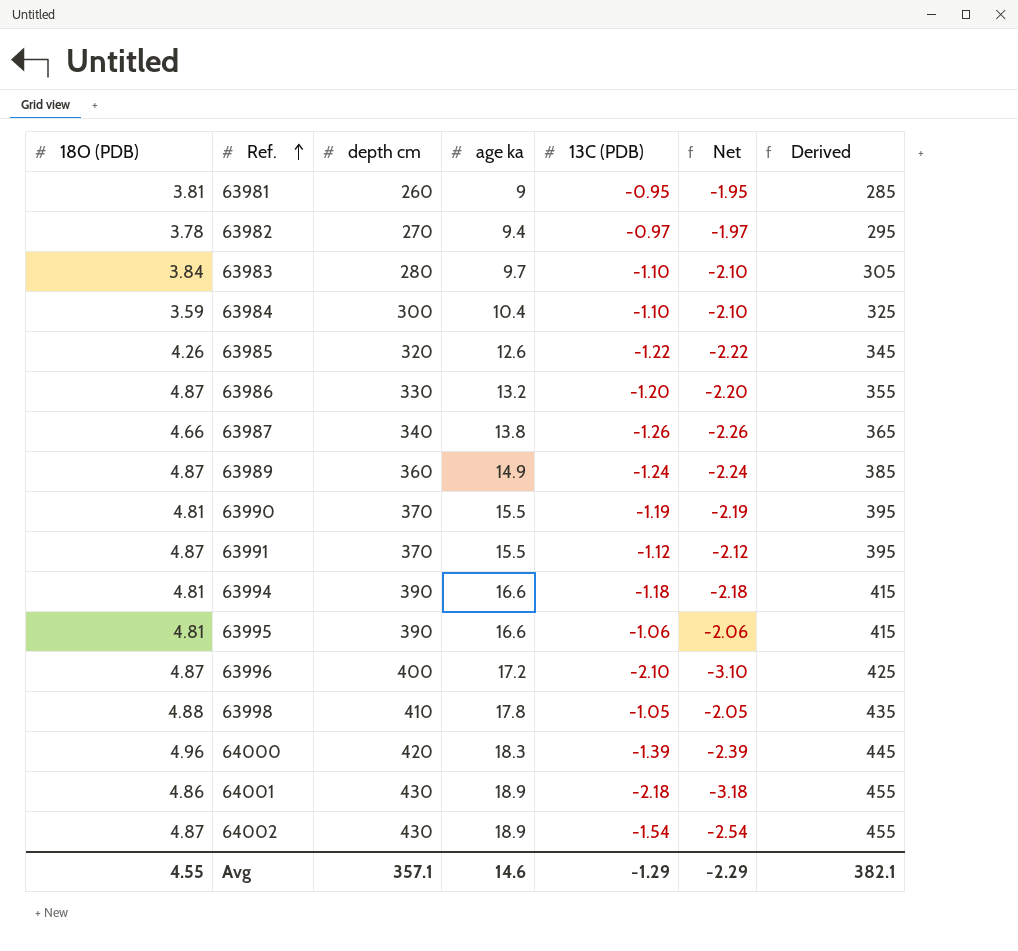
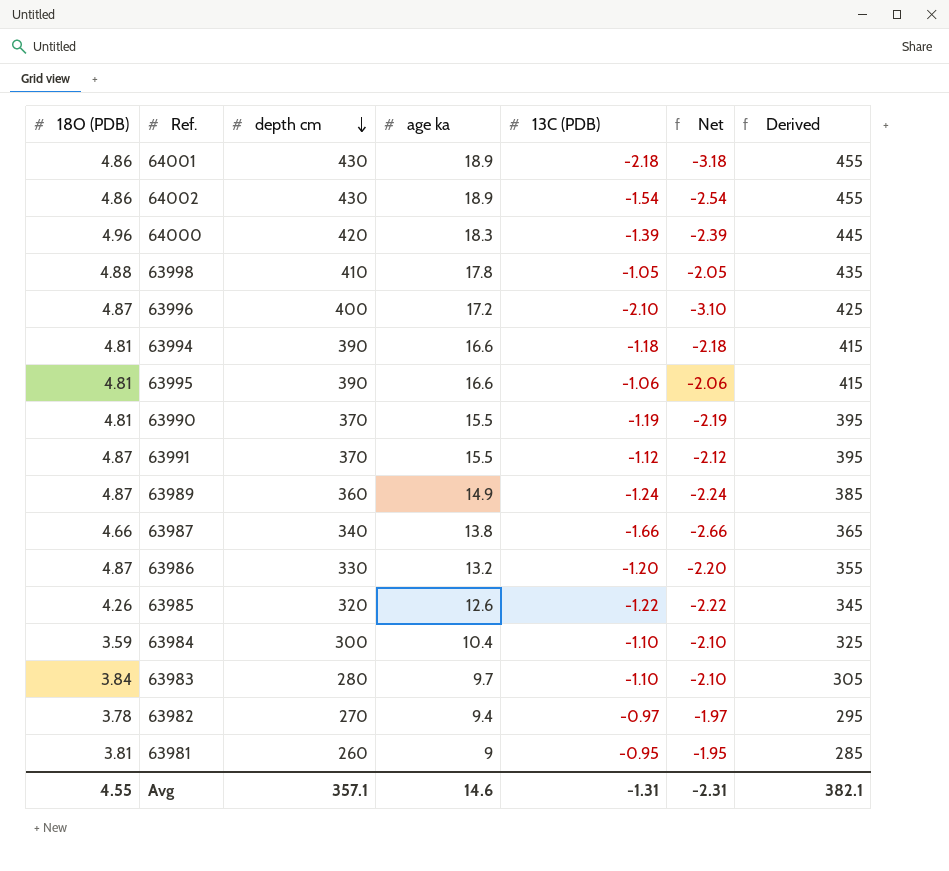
row order: Ref. ascending -> depth cm descending
64002 | 18O (PDB): 4.87 -> 4.86
63987 | 13C (PDB): -1.26 -> -1.66
63987 | Net: -2.26 -> -2.66
Avg | 13C (PDB): -1.29 -> -1.31
Avg | Net: -2.29 -> -2.31

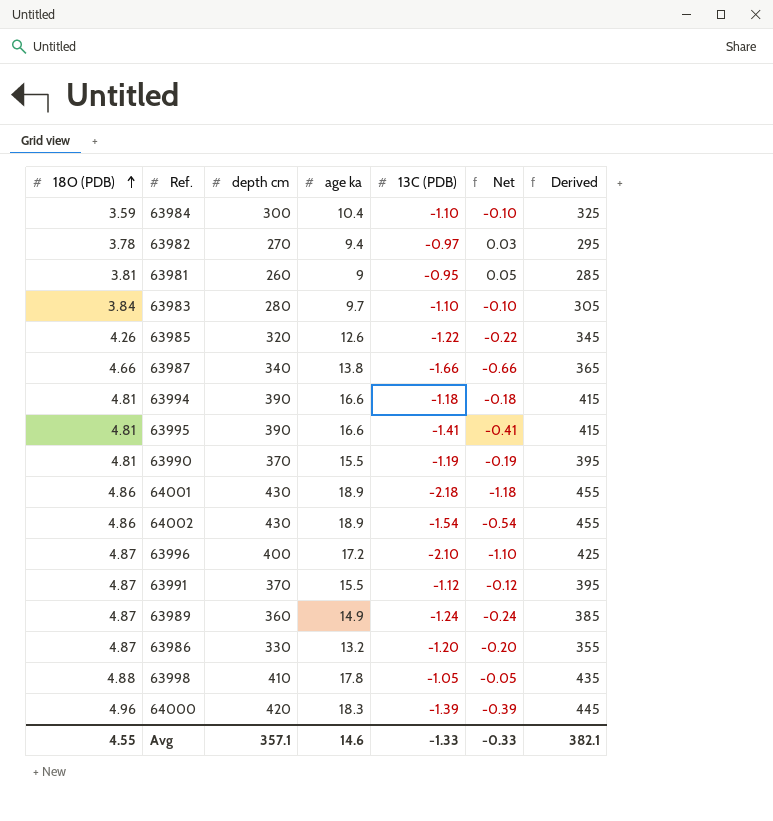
row order: depth cm descending -> 18O (PDB) ascending
column Net | formula: [13C (PDB)] - 1 -> [13C (PDB)] + 1
63995 | 13C (PDB): -1.06 -> -1.41
Avg | 13C (PDB): -1.31 -> -1.33
Avg | Net: -2.31 -> -0.33

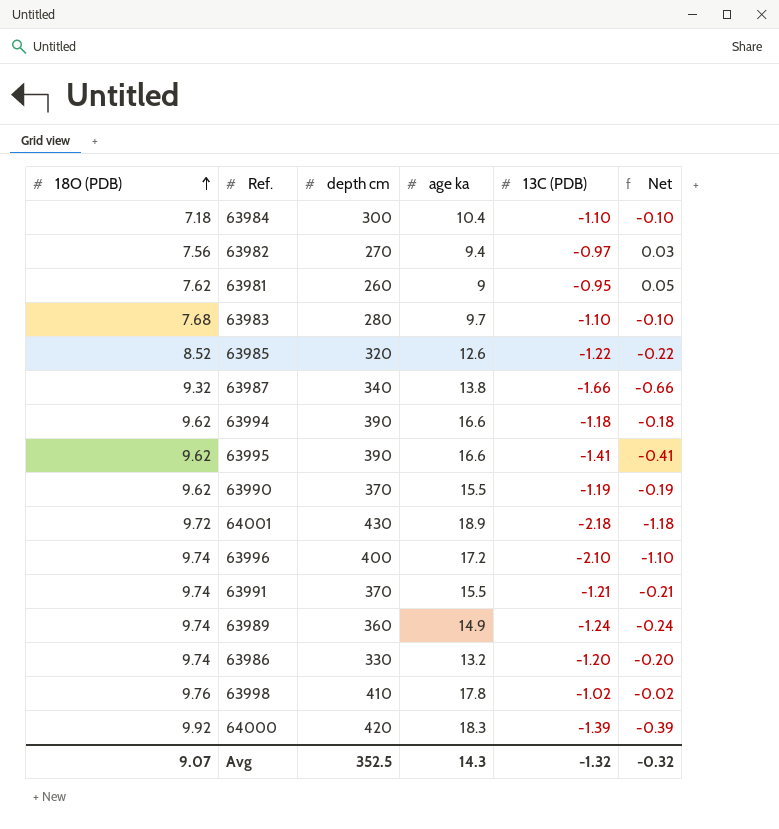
column Derived | formula: [depth cm] + 25 -> none
row 64002: 4.86 | 430 | 18.9 | -1.54 | -0.54 | 455 -> none
63984 | 18O (PDB): 3.59 -> 7.18
63982 | 18O (PDB): 3.78 -> 7.56
63981 | 18O (PDB): 3.81 -> 7.62
63983 | 18O (PDB): 3.84 -> 7.68
63985 | 18O (PDB): 4.26 -> 8.52
63987 | 18O (PDB): 4.66 -> 9.32
63994 | 18O (PDB): 4.81 -> 9.62
63995 | 18O (PDB): 4.81 -> 9.62
63990 | 18O (PDB): 4.81 -> 9.62
64001 | 18O (PDB): 4.86 -> 9.72
63996 | 18O (PDB): 4.87 -> 9.74
63991 | 18O (PDB): 4.87 -> 9.74
63991 | 13C (PDB): -1.12 -> -1.21
63991 | Net: -0.12 -> -0.21
63989 | 18O (PDB): 4.87 -> 9.74
63986 | 18O (PDB): 4.87 -> 9.74
63998 | 18O (PDB): 4.88 -> 9.76
63998 | 13C (PDB): -1.05 -> -1.02
63998 | Net: -0.05 -> -0.02
64000 | 18O (PDB): 4.96 -> 9.92
Avg | 18O (PDB): 4.55 -> 9.07
Avg | depth cm: 357.1 -> 352.5
Avg | age ka: 14.6 -> 14.3
Avg | 13C (PDB): -1.33 -> -1.32
Avg | Net: -0.33 -> -0.32

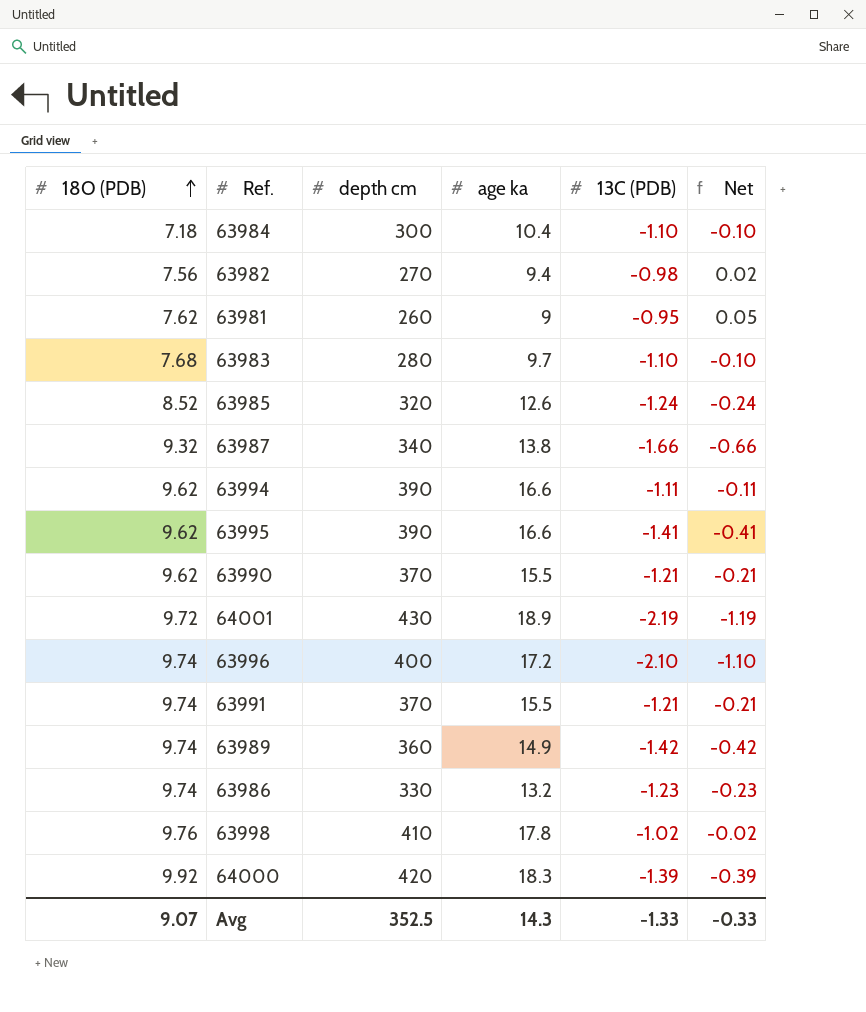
63982 | 13C (PDB): -0.97 -> -0.98
63982 | Net: 0.03 -> 0.02
63985 | 13C (PDB): -1.22 -> -1.24
63985 | Net: -0.22 -> -0.24
63994 | 13C (PDB): -1.18 -> -1.11
63994 | Net: -0.18 -> -0.11
63990 | 13C (PDB): -1.19 -> -1.21
63990 | Net: -0.19 -> -0.21
64001 | 13C (PDB): -2.18 -> -2.19
64001 | Net: -1.18 -> -1.19
63989 | 13C (PDB): -1.24 -> -1.42
63989 | Net: -0.24 -> -0.42
63986 | 13C (PDB): -1.20 -> -1.23
63986 | Net: -0.20 -> -0.23
Avg | 13C (PDB): -1.32 -> -1.33
Avg | Net: -0.32 -> -0.33

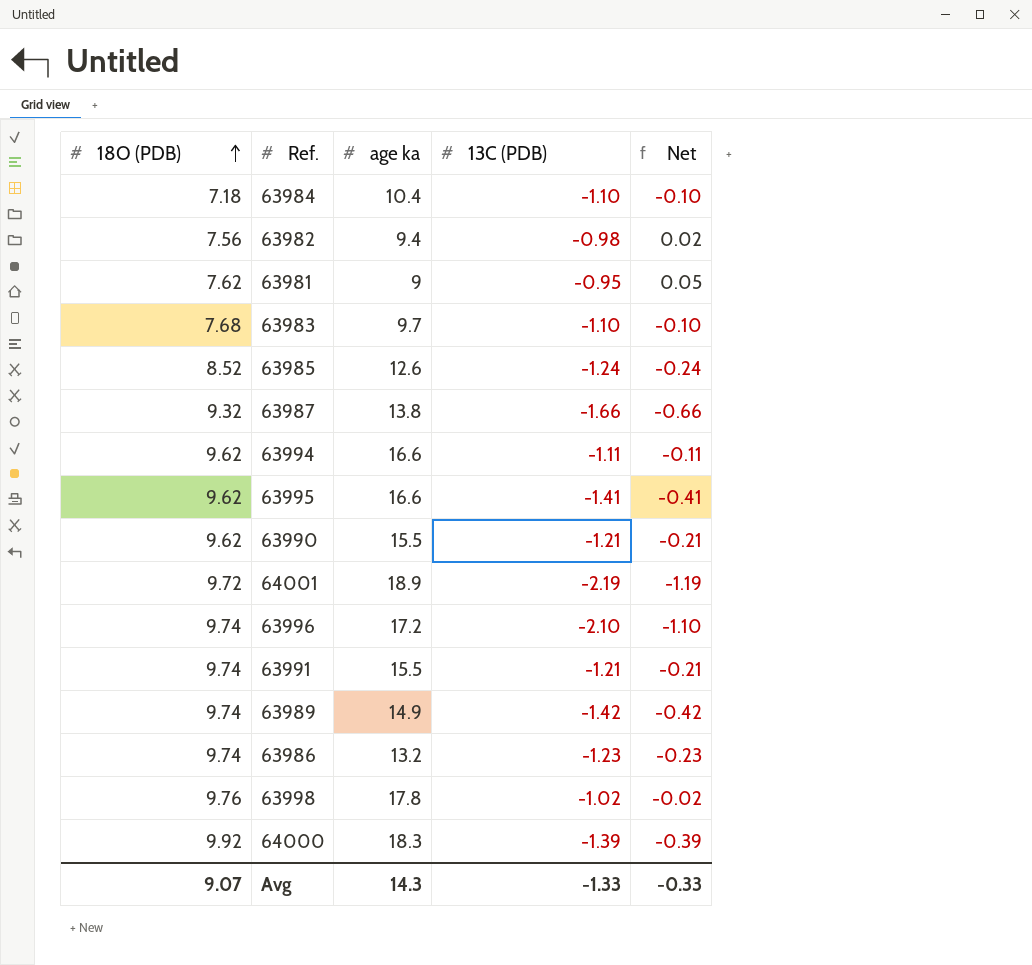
column depth cm | position: 3 -> none

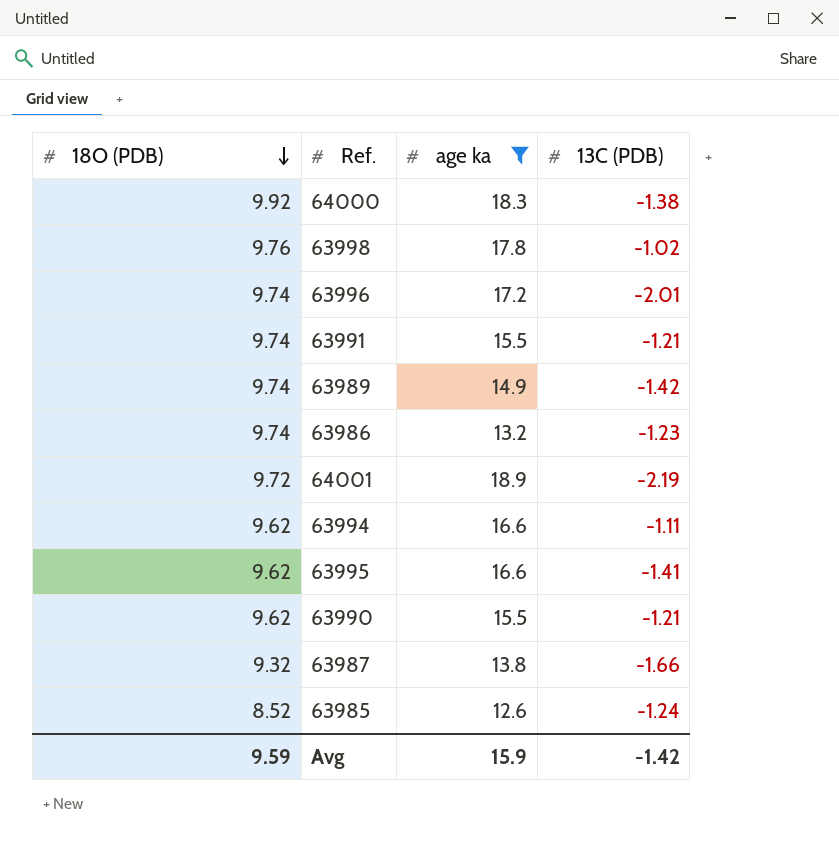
filter: none -> age ka >= 12.6
row order: 18O (PDB) ascending -> 18O (PDB) descending
column Net | formula: [13C (PDB)] + 1 -> none
64000 | 13C (PDB): -1.39 -> -1.38
63996 | 13C (PDB): -2.10 -> -2.01
Avg | 18O (PDB): 9.07 -> 9.59
Avg | age ka: 14.3 -> 15.9
Avg | 13C (PDB): -1.33 -> -1.42

